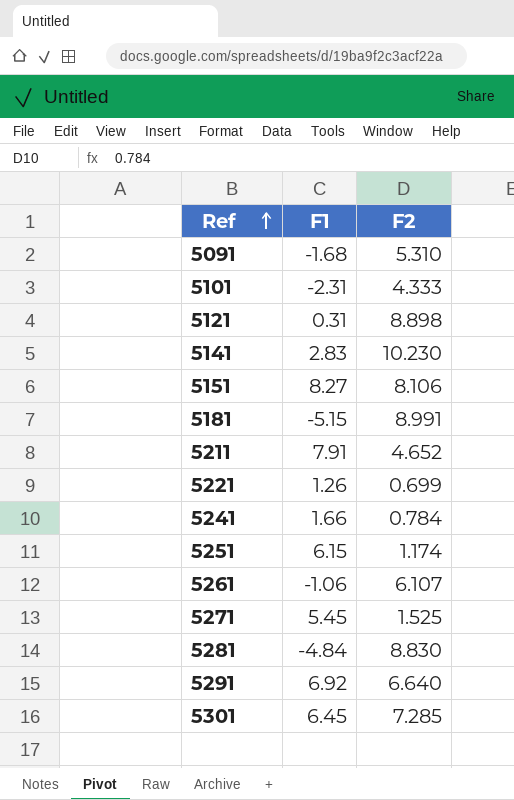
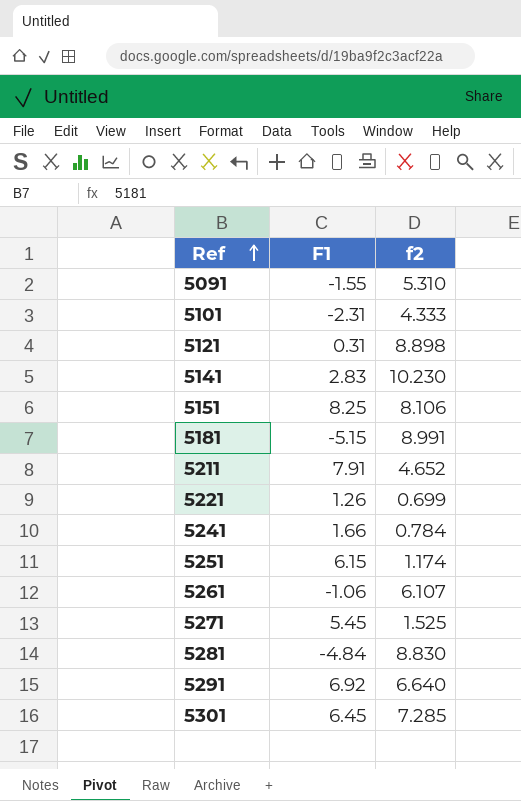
column name: F2 -> f2
5091 | F1: -1.68 -> -1.55
5151 | F1: 8.27 -> 8.25

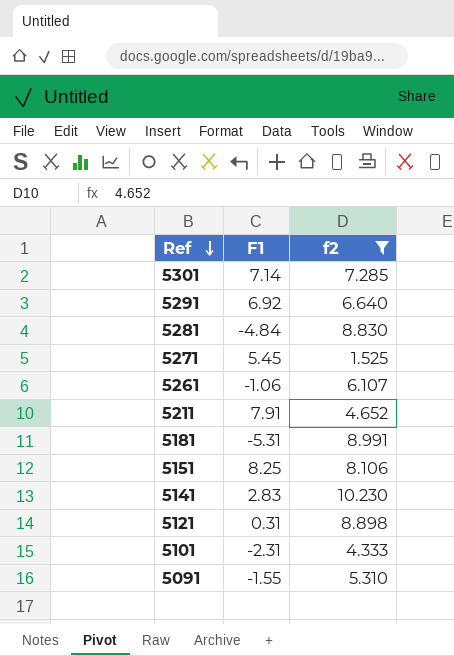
filter: none -> f2 >= 1.525
row order: Ref ascending -> Ref descending
5301 | F1: 6.45 -> 7.14
5181 | F1: -5.15 -> -5.31

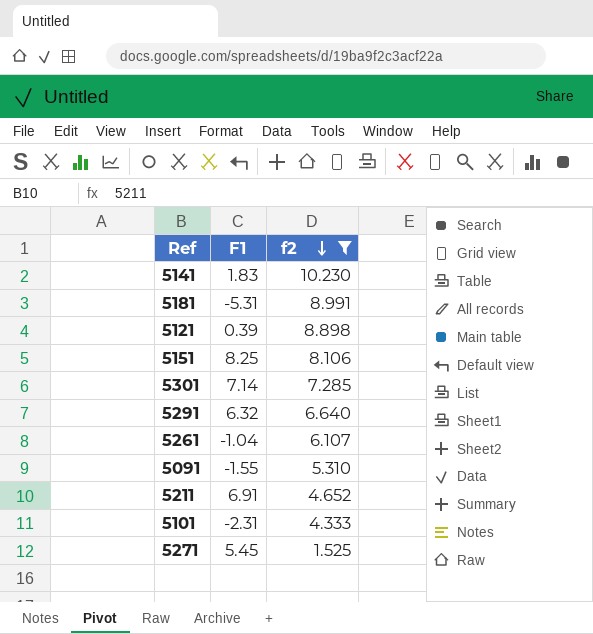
row order: Ref descending -> f2 descending
row 5281: -4.84 | 8.830 -> none
5141 | F1: 2.83 -> 1.83
5121 | F1: 0.31 -> 0.39
5291 | F1: 6.92 -> 6.32
5261 | F1: -1.06 -> -1.04
5211 | F1: 7.91 -> 6.91

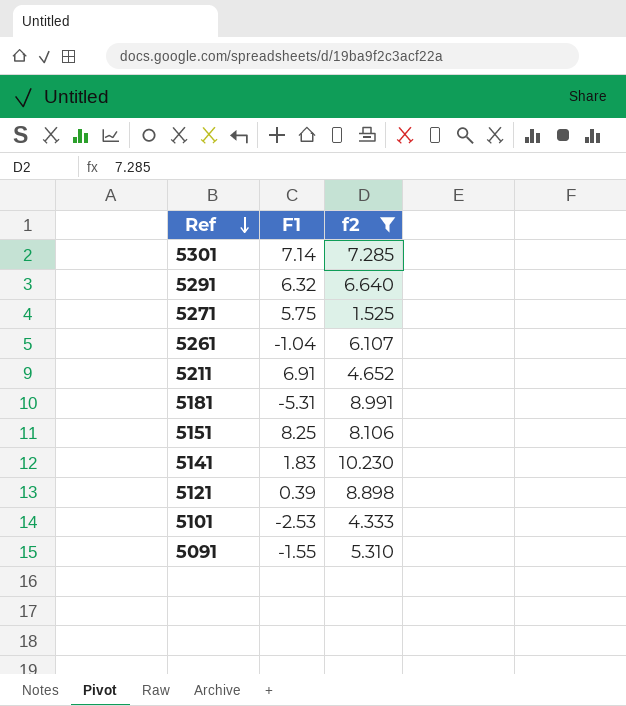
row order: f2 descending -> Ref descending
5271 | F1: 5.45 -> 5.75
5101 | F1: -2.31 -> -2.53

